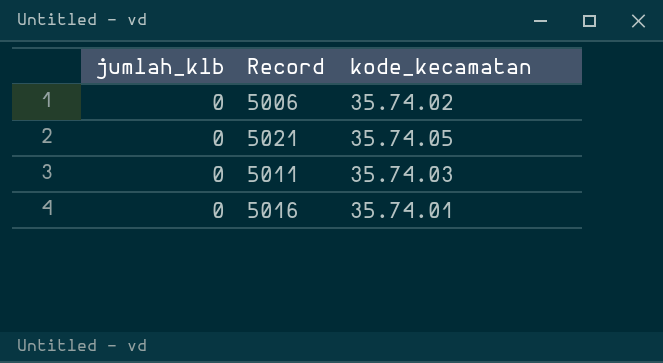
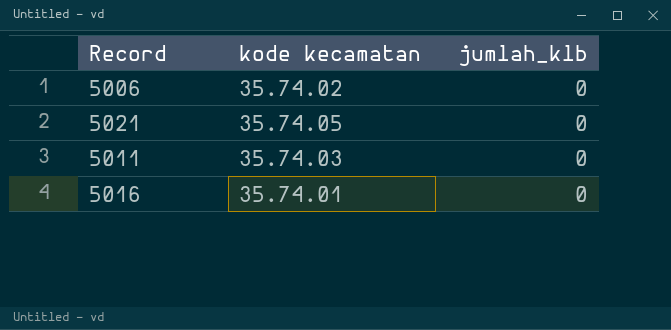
column name: kode_kecamatan -> kode kecamatan
column jumlah_klb | position: 1 -> 3

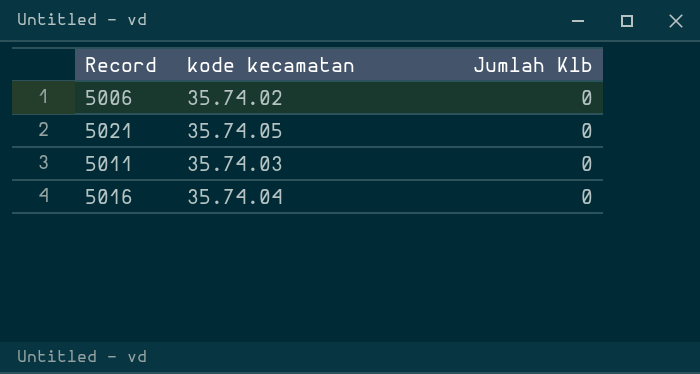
column name: jumlah_klb -> Jumlah Klb
5016 | kode kecamatan: 35.74.01 -> 35.74.04

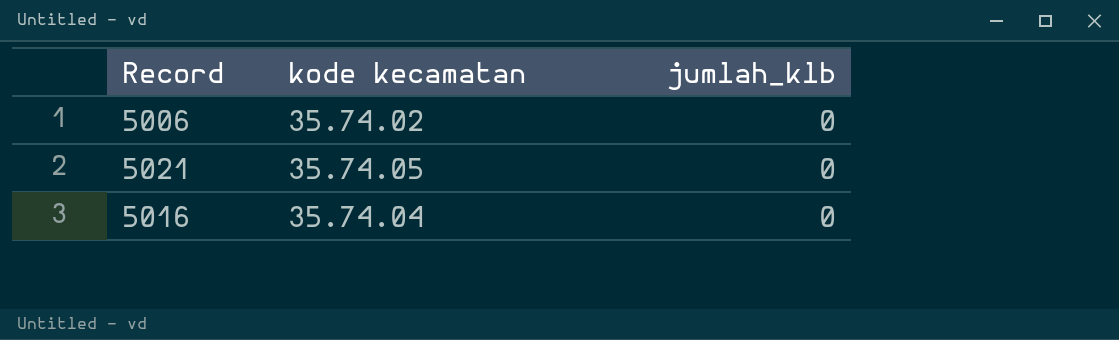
column name: Jumlah Klb -> jumlah_klb
row 5011: 35.74.03 | 0 -> none

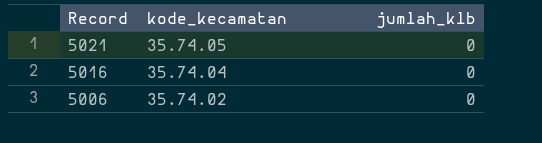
row order: none -> Record descending
column name: kode kecamatan -> kode_kecamatan

